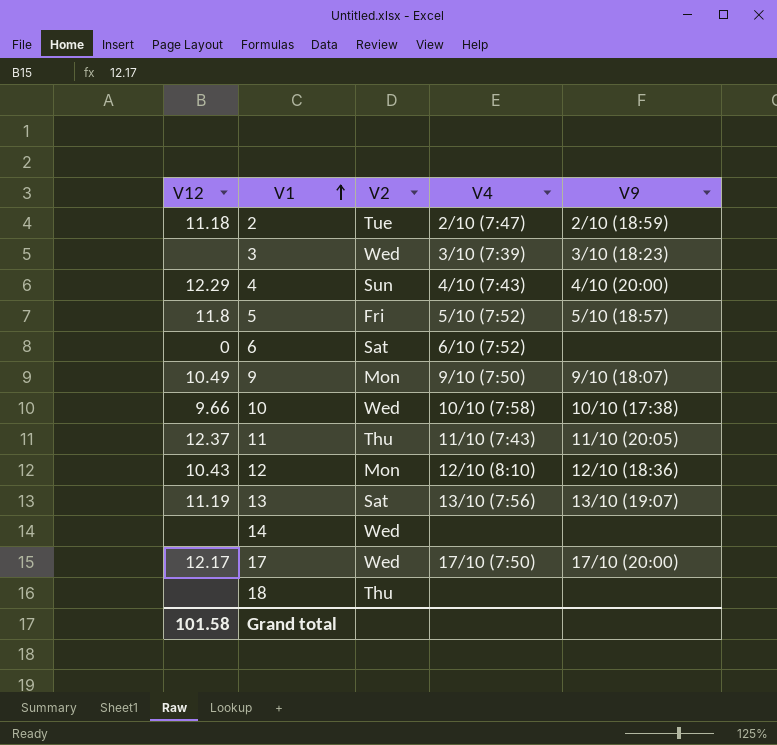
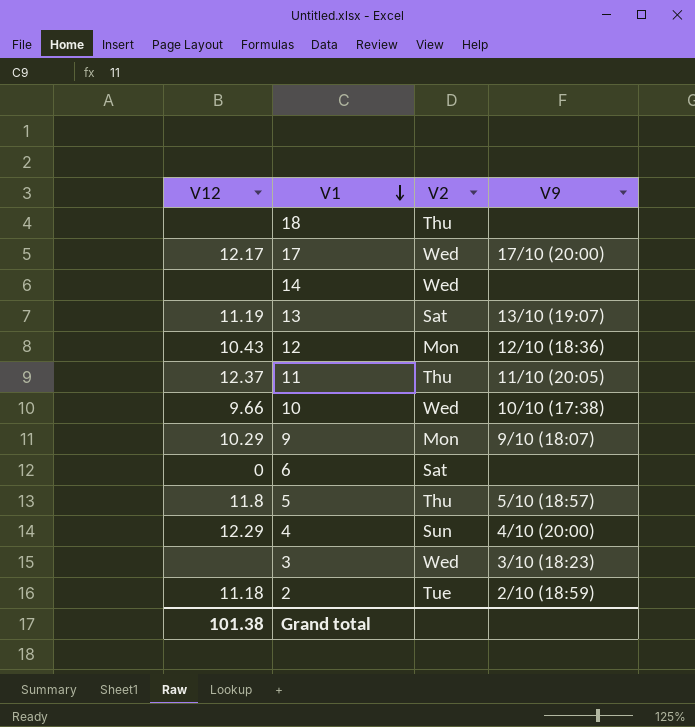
row order: V1 ascending -> V1 descending
column V4 | position: 4 -> none
9 | V12: 10.49 -> 10.29
5 | V2: Fri -> Thu
Grand total | V12: 101.58 -> 101.38

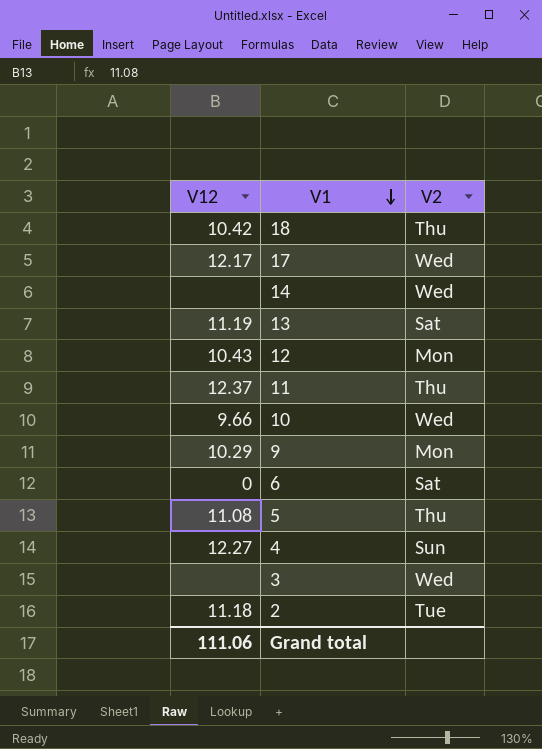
column V9 | position: 4 -> none
18 | V12: none -> 10.42
5 | V12: 11.8 -> 11.08
4 | V12: 12.29 -> 12.27
Grand total | V12: 101.38 -> 111.06

